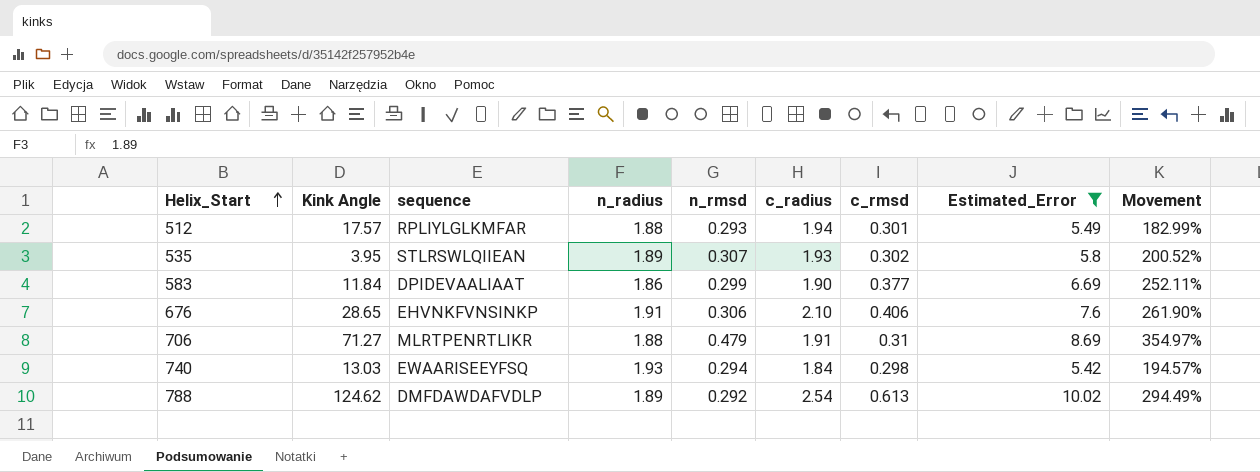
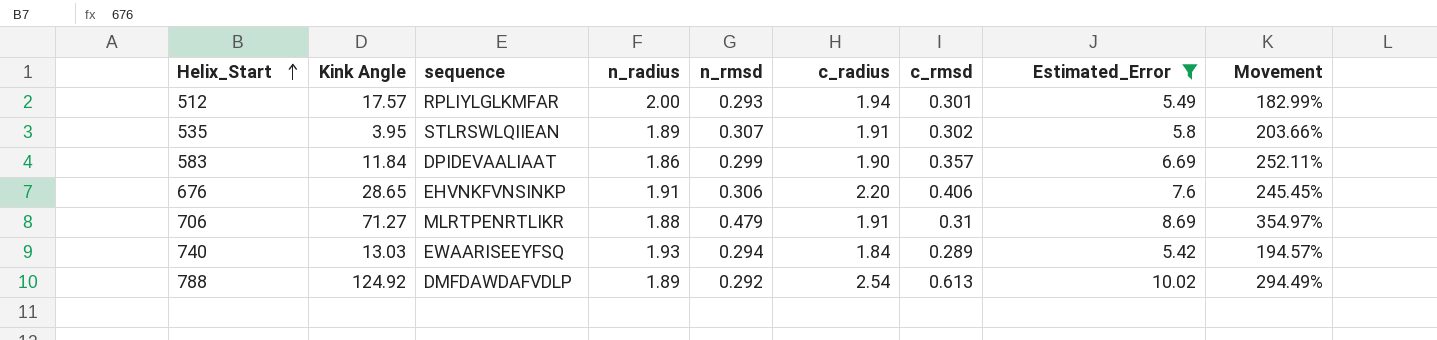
512 | n_radius: 1.88 -> 2.00
535 | c_radius: 1.93 -> 1.91
535 | Movement: 200.52% -> 203.66%
583 | c_rmsd: 0.377 -> 0.357
676 | c_radius: 2.10 -> 2.20
676 | Movement: 261.90% -> 245.45%
740 | c_rmsd: 0.298 -> 0.289
788 | Kink Angle: 124.62 -> 124.92

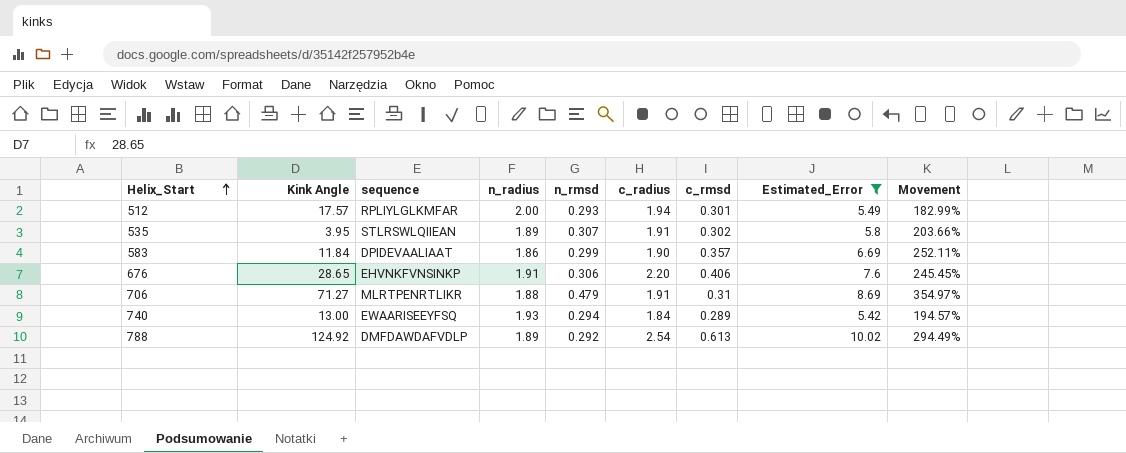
740 | Kink Angle: 13.03 -> 13.00

